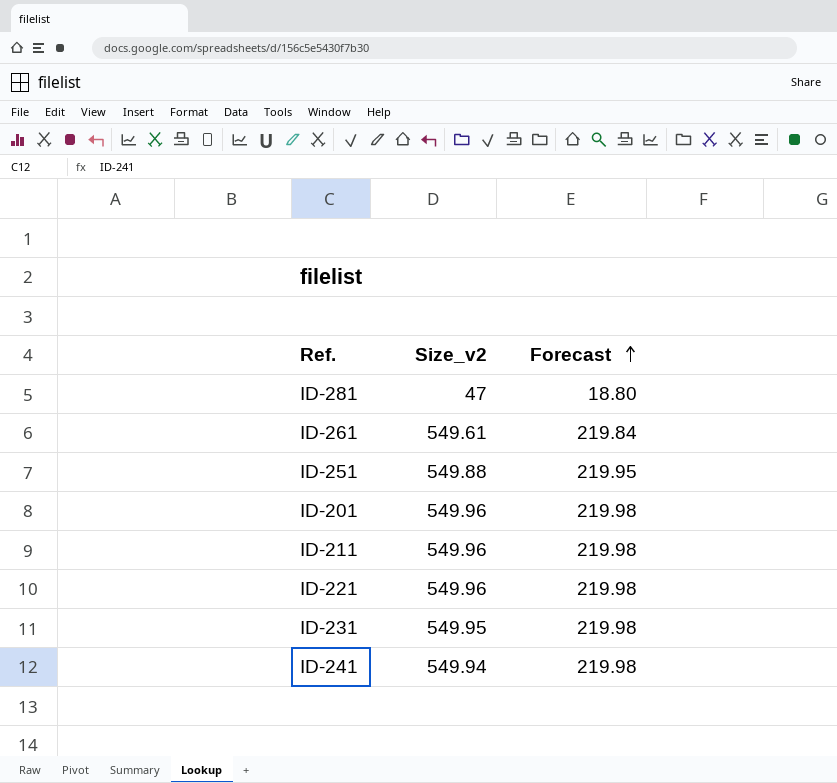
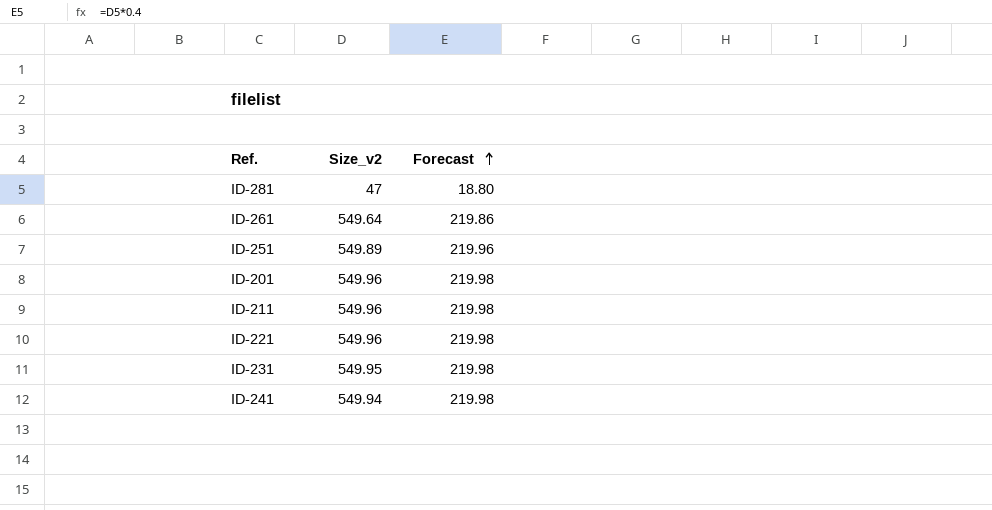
ID-261 | Size_v2: 549.61 -> 549.64
ID-261 | Forecast: 219.84 -> 219.86
ID-251 | Size_v2: 549.88 -> 549.89
ID-251 | Forecast: 219.95 -> 219.96

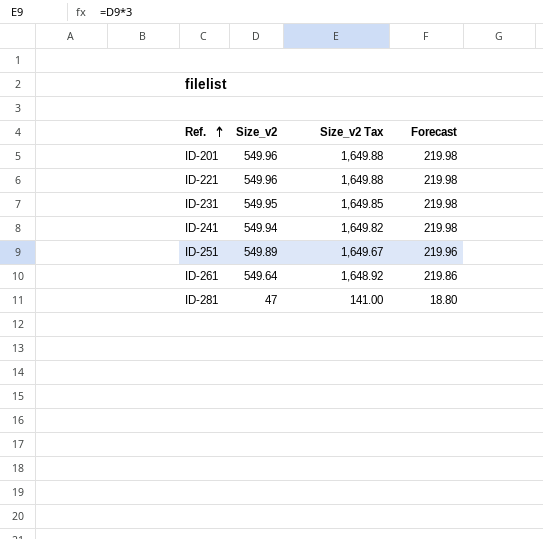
row order: Forecast ascending -> Ref. ascending
column Size_v2 Tax | formula: none -> [Size_v2] * 3
row ID-211: 549.96 | 219.98 -> none

